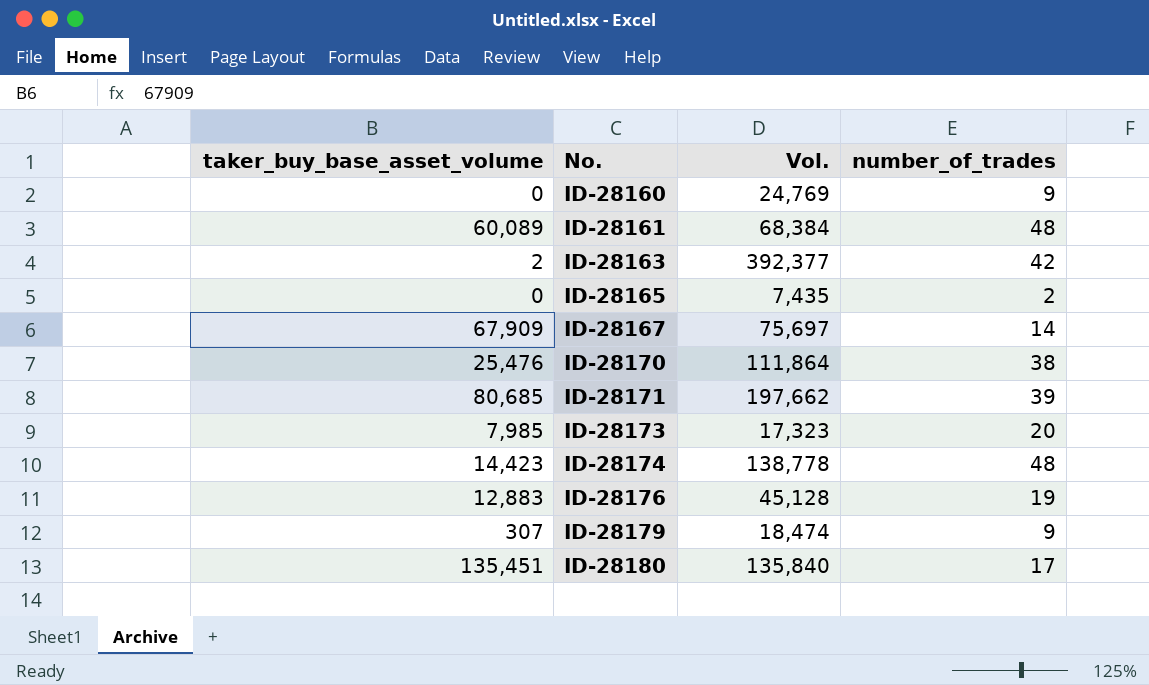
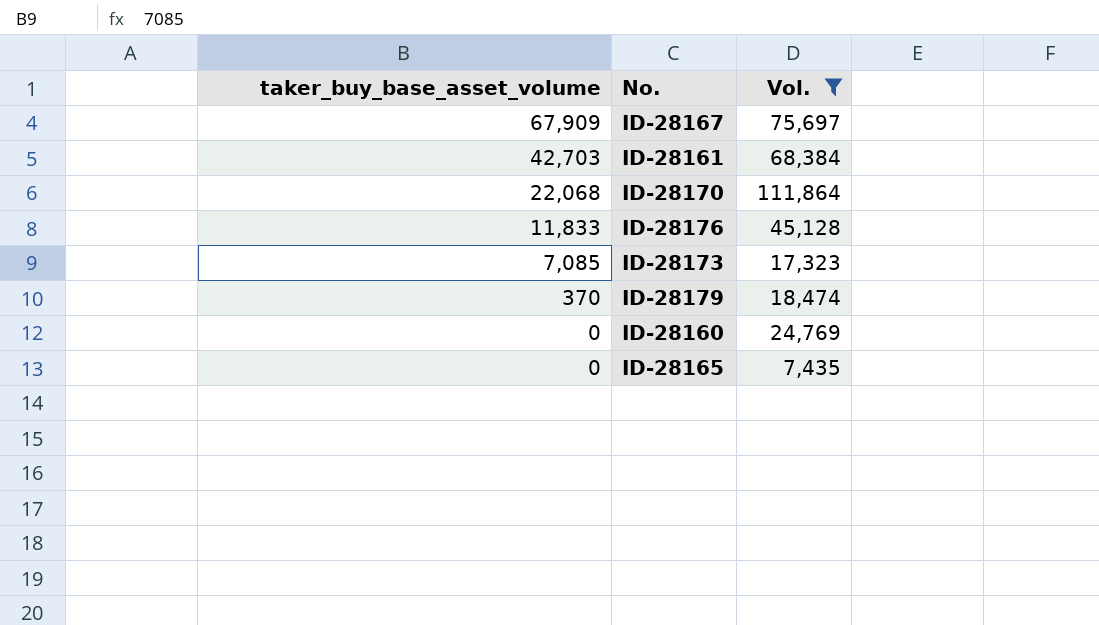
filter: none -> Vol. <= 111,864
row order: No. ascending -> taker_buy_base_asset_volume descending
column number_of_trades | position: 4 -> none
ID-28161 | taker_buy_base_asset_volume: 60,089 -> 42,703
ID-28170 | taker_buy_base_asset_volume: 25,476 -> 22,068
ID-28176 | taker_buy_base_asset_volume: 12,883 -> 11,833
ID-28173 | taker_buy_base_asset_volume: 7,985 -> 7,085
ID-28179 | taker_buy_base_asset_volume: 307 -> 370

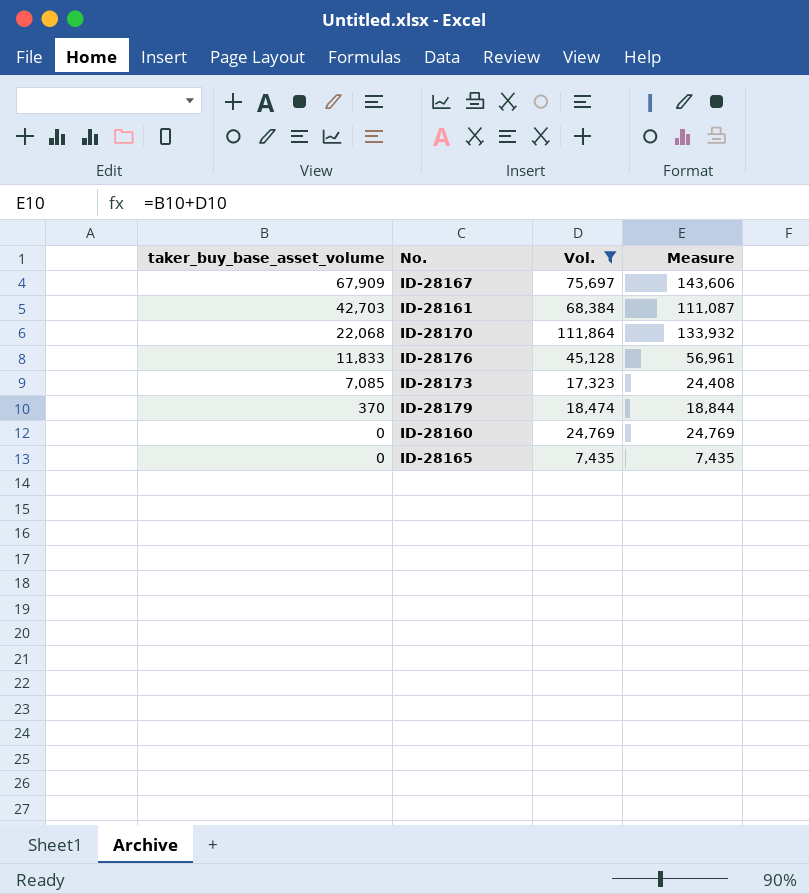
column Measure | formula: none -> [taker_buy_base_asset_volume] + [Vol.]

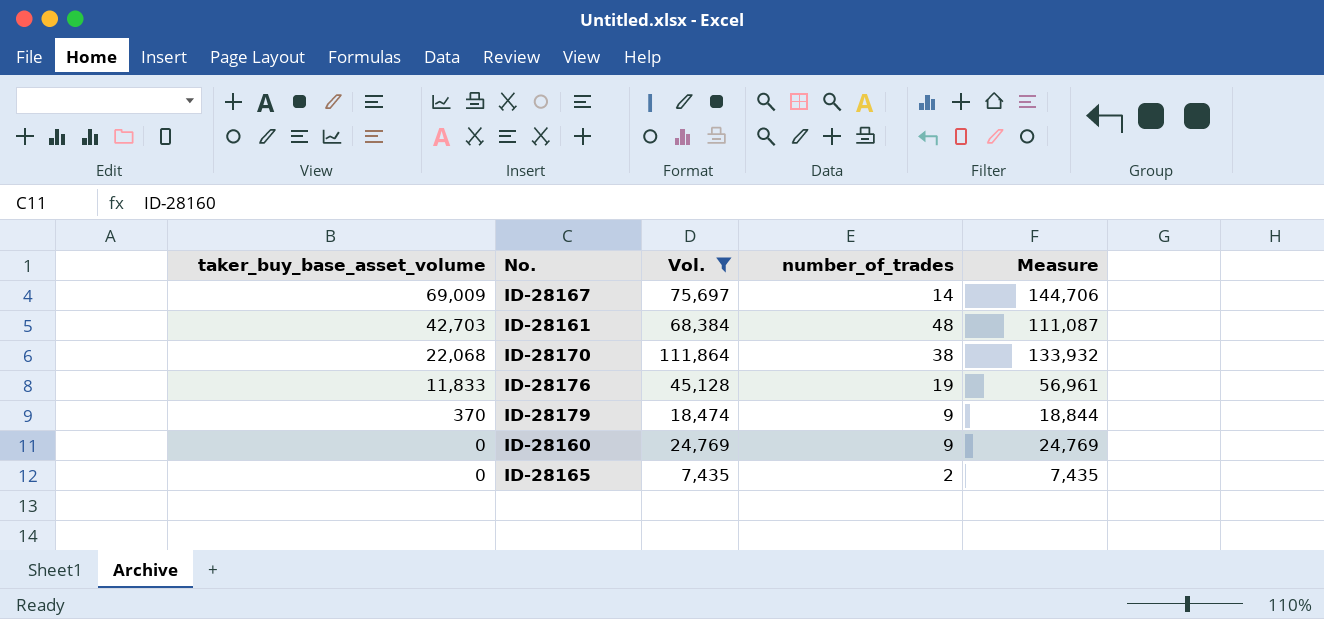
column number_of_trades | position: none -> 4
row ID-28173: 7,085 | 17,323 | 24,408 -> none
ID-28167 | taker_buy_base_asset_volume: 67,909 -> 69,009
ID-28167 | Measure: 143,606 -> 144,706

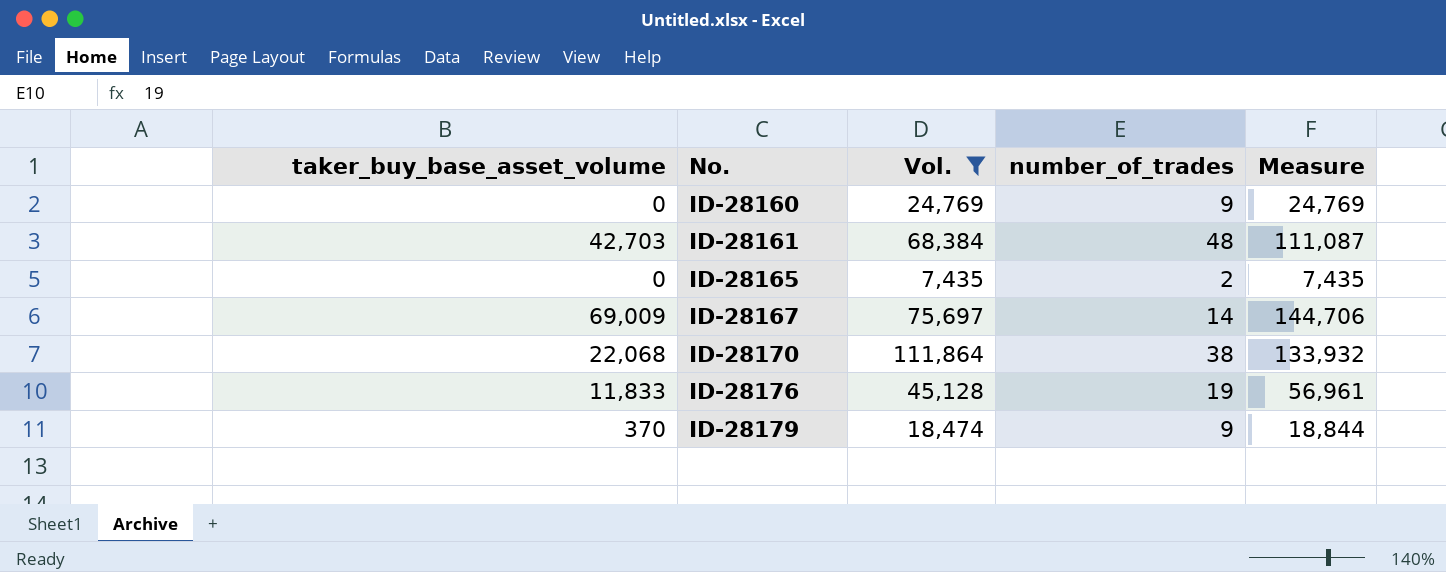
row order: taker_buy_base_asset_volume descending -> No. ascending

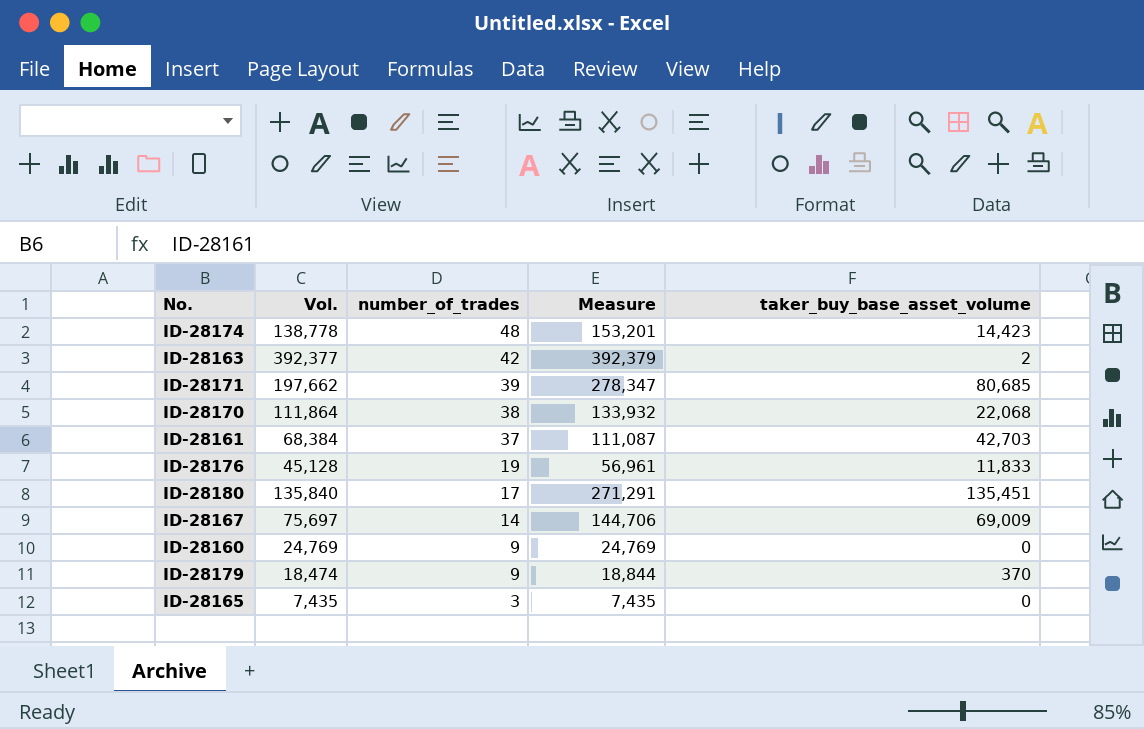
filter: Vol. <= 111,864 -> none
row order: No. ascending -> number_of_trades descending
column taker_buy_base_asset_volume | position: 1 -> 5
ID-28161 | number_of_trades: 48 -> 37
ID-28165 | number_of_trades: 2 -> 3

